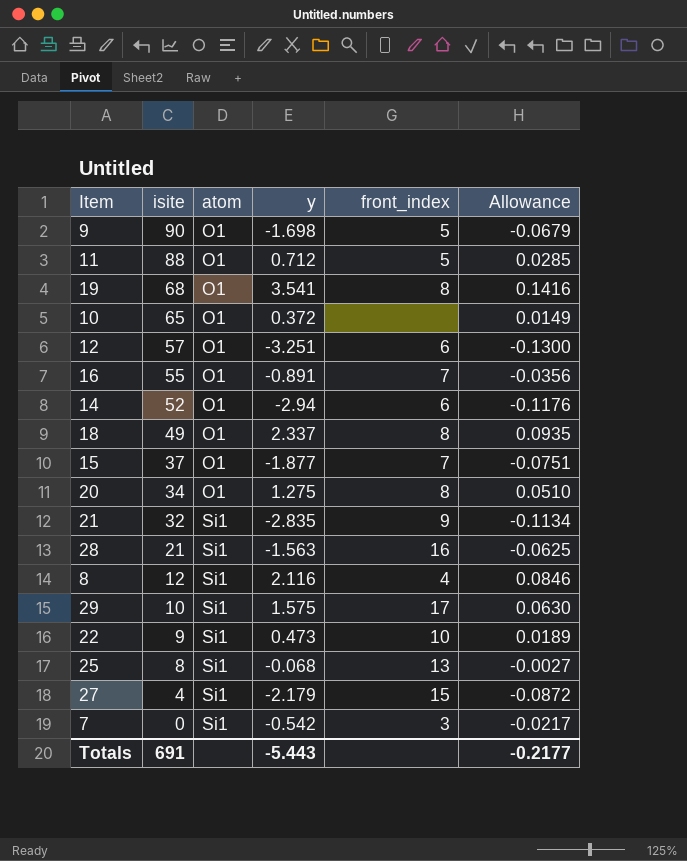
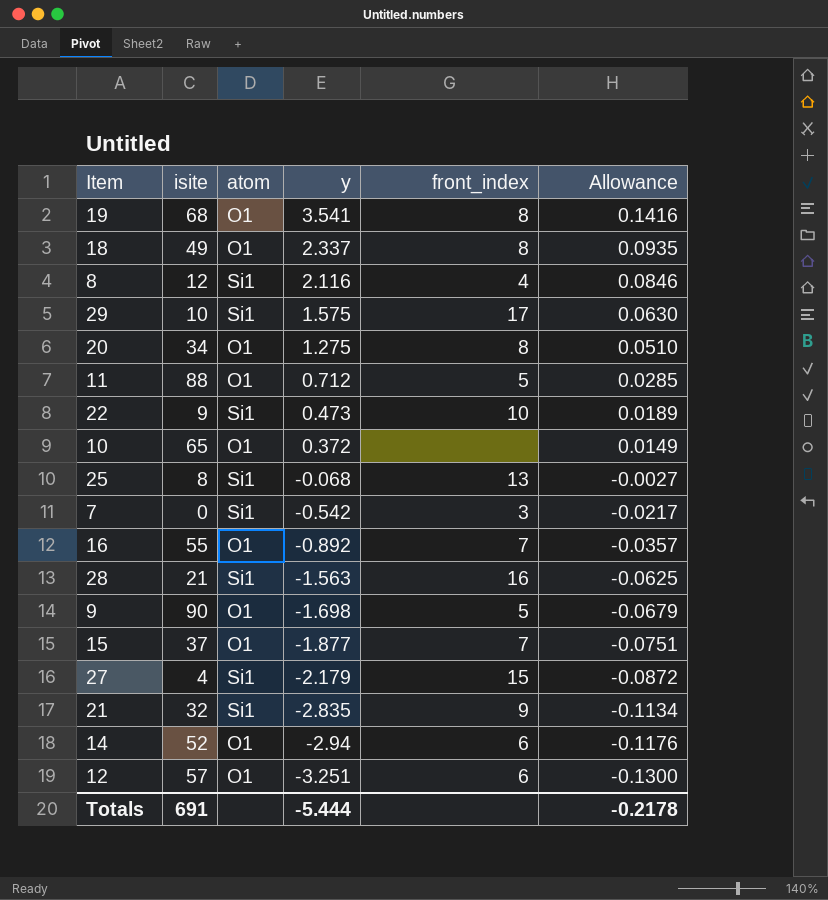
row order: isite descending -> y descending
16 | y: -0.891 -> -0.892
16 | Allowance: -0.0356 -> -0.0357
Totals | y: -5.443 -> -5.444
Totals | Allowance: -0.2177 -> -0.2178

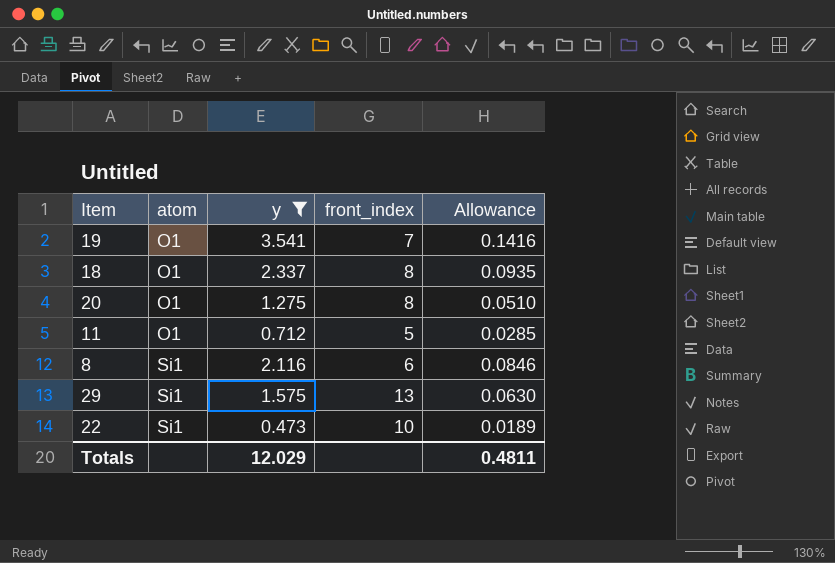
filter: none -> y >= 0.473
row order: y descending -> atom ascending
column isite | position: 2 -> none
19 | front_index: 8 -> 7
8 | front_index: 4 -> 6
29 | front_index: 17 -> 13
Totals | y: -5.444 -> 12.029
Totals | Allowance: -0.2178 -> 0.4811

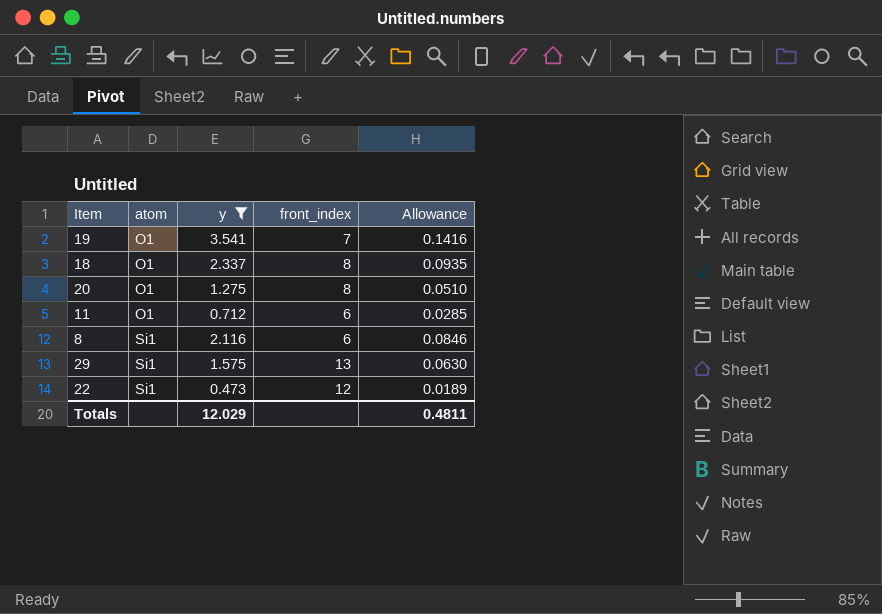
11 | front_index: 5 -> 6
22 | front_index: 10 -> 12

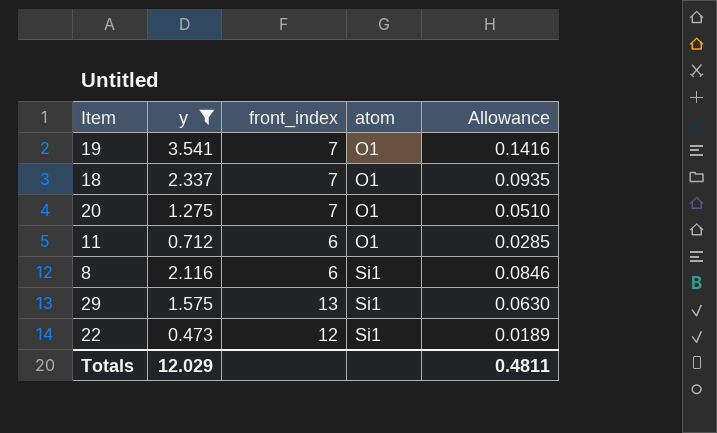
column atom | position: 2 -> 4
18 | front_index: 8 -> 7
20 | front_index: 8 -> 7

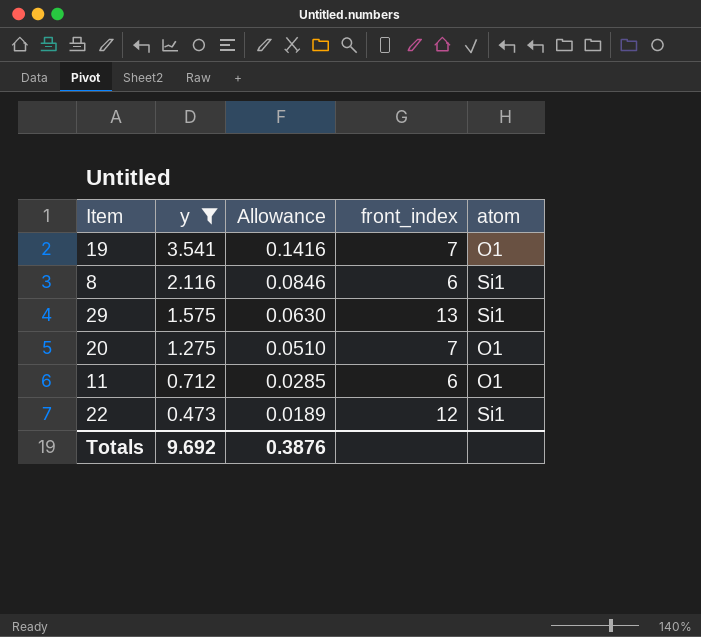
row order: atom ascending -> y descending
column Allowance | position: 5 -> 3
row 18: 2.337 | 7 | O1 | 0.0935 -> none
Totals | y: 12.029 -> 9.692
Totals | Allowance: 0.4811 -> 0.3876

